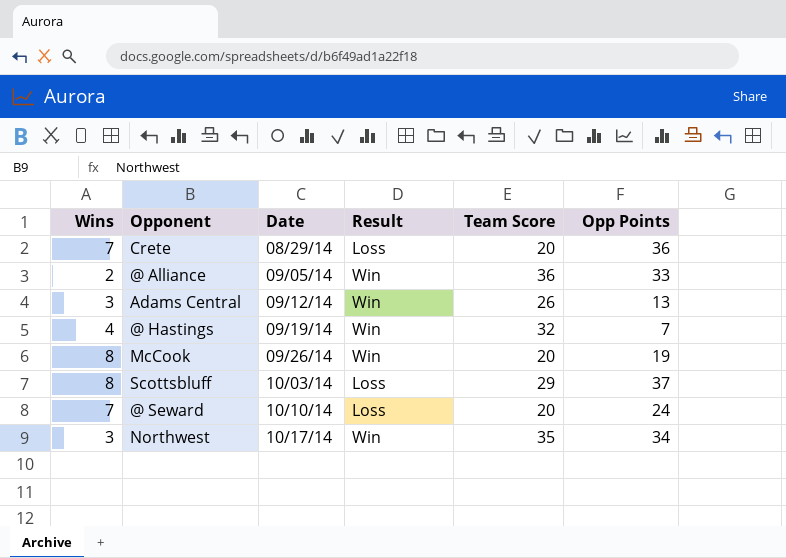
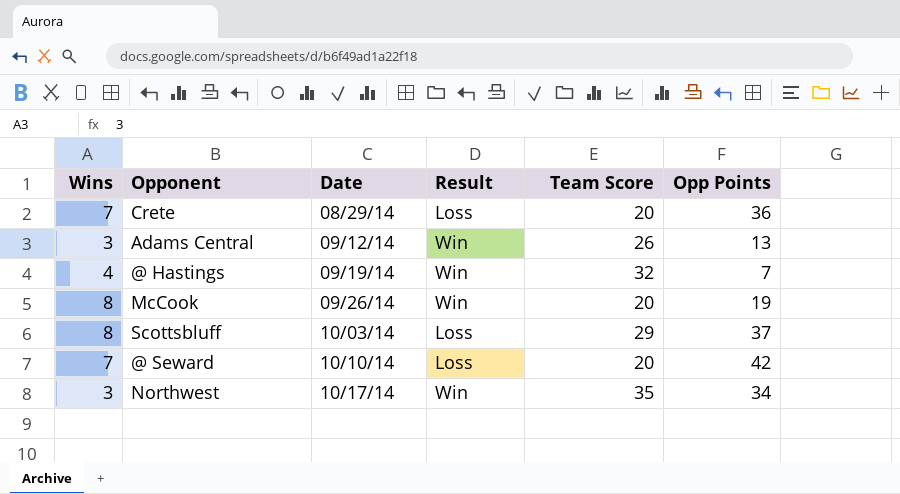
row @ Alliance: 2 | 09/05/14 | Win | 36 | 33 -> none
@ Seward | Opp Points: 24 -> 42

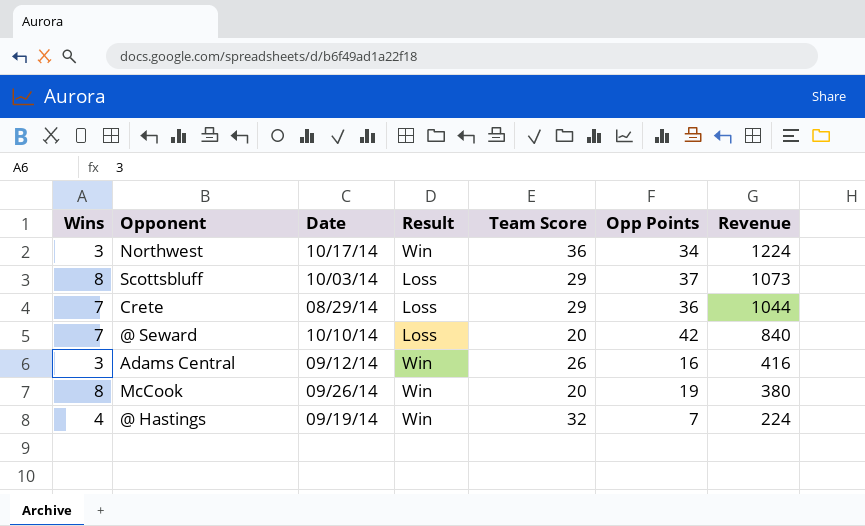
row order: Date ascending -> Revenue descending
column Revenue | formula: none -> [Team Score] * [Opp Points]
Northwest | Team Score: 35 -> 36
Crete | Team Score: 20 -> 29
Adams Central | Opp Points: 13 -> 16

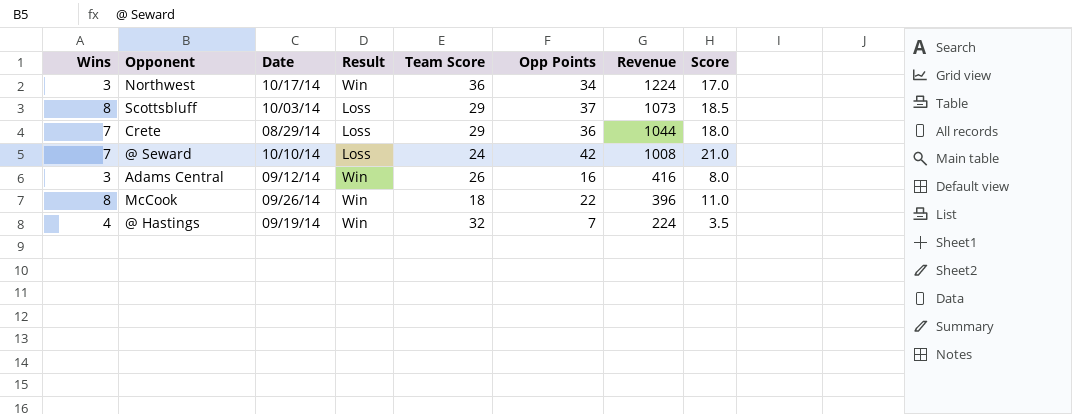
column Score | formula: none -> [Opp Points] * 0.5
@ Seward | Team Score: 20 -> 24
@ Seward | Revenue: 840 -> 1008
McCook | Team Score: 20 -> 18
McCook | Opp Points: 19 -> 22
McCook | Revenue: 380 -> 396

